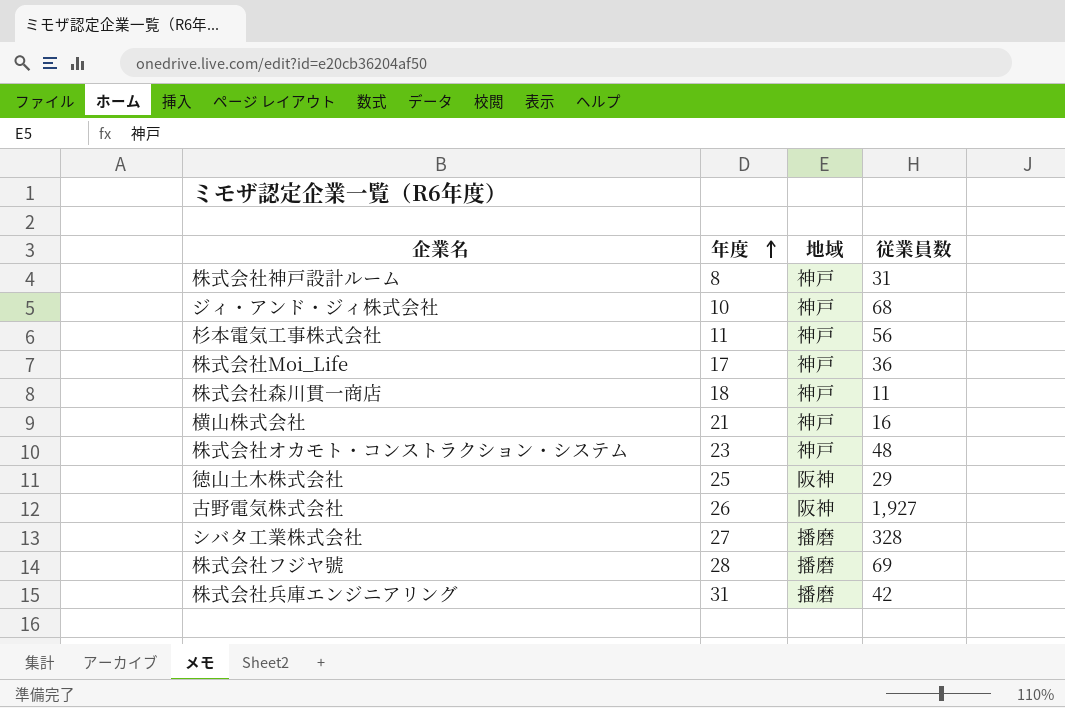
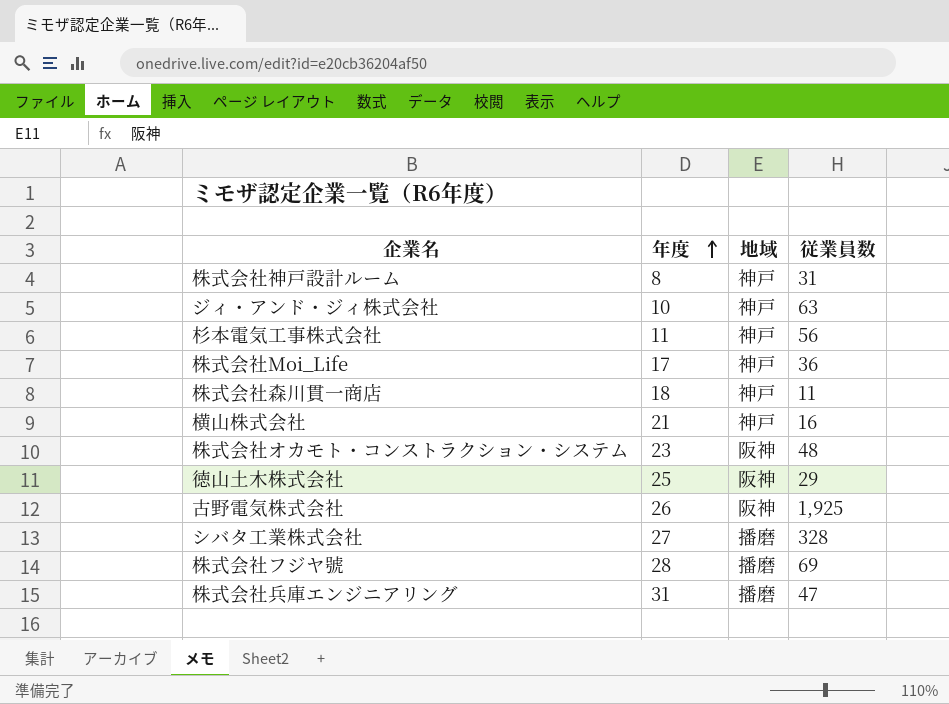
ジィ・アンド・ジィ株式会社 | 従業員数: 68 -> 63
株式会社オカモト・コンストラクション・システム | 地域: 神戸 -> 阪神
古野電気株式会社 | 従業員数: 1,927 -> 1,925
株式会社兵庫エンジニアリング | 従業員数: 42 -> 47

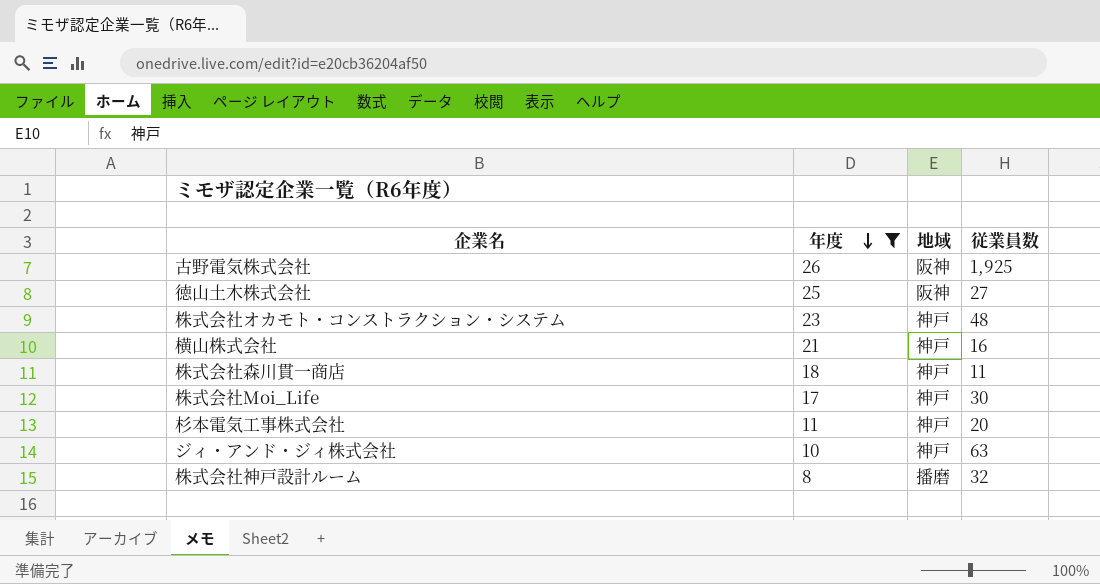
filter: none -> 年度 <= 26
row order: 年度 ascending -> 年度 descending
徳山土木株式会社 | 従業員数: 29 -> 27
株式会社オカモト・コンストラクション・システム | 地域: 阪神 -> 神戸
株式会社Moi_Life | 従業員数: 36 -> 30
杉本電気工事株式会社 | 従業員数: 56 -> 20
株式会社神戸設計ルーム | 地域: 神戸 -> 播磨
株式会社神戸設計ルーム | 従業員数: 31 -> 32

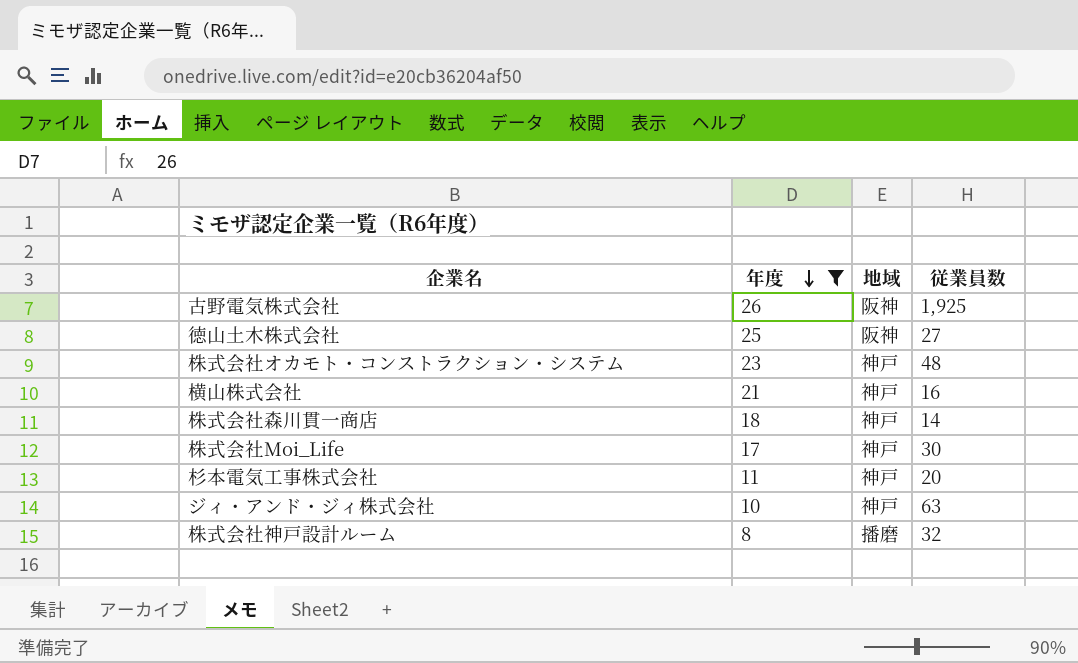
株式会社森川貫一商店 | 従業員数: 11 -> 14

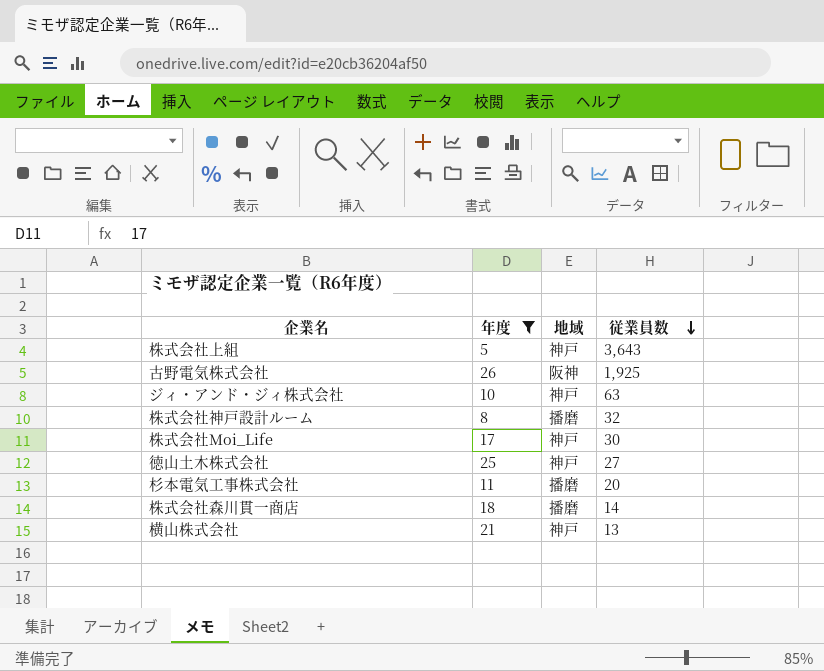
row order: 年度 descending -> 従業員数 descending
row 株式会社オカモト・コンストラクション・システム: 23 | 神戸 | 48 -> none
row 株式会社上組: none -> 5 | 神戸 | 3,643
徳山土木株式会社 | 地域: 阪神 -> 神戸
杉本電気工事株式会社 | 地域: 神戸 -> 播磨
株式会社森川貫一商店 | 地域: 神戸 -> 播磨
横山株式会社 | 従業員数: 16 -> 13

